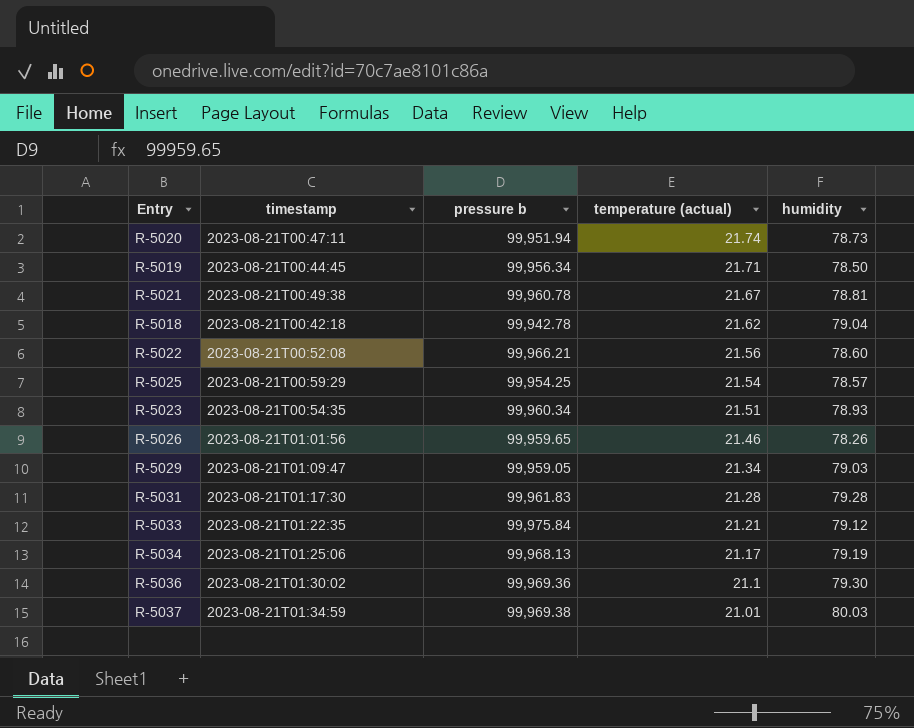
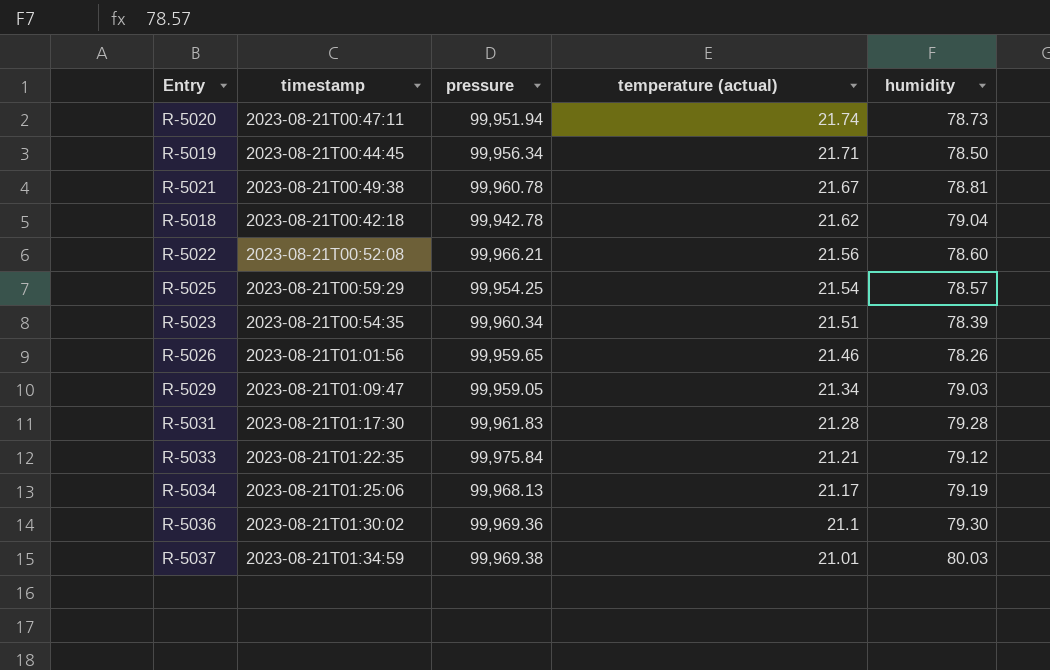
column name: pressure b -> pressure
R-5023 | humidity: 78.93 -> 78.39

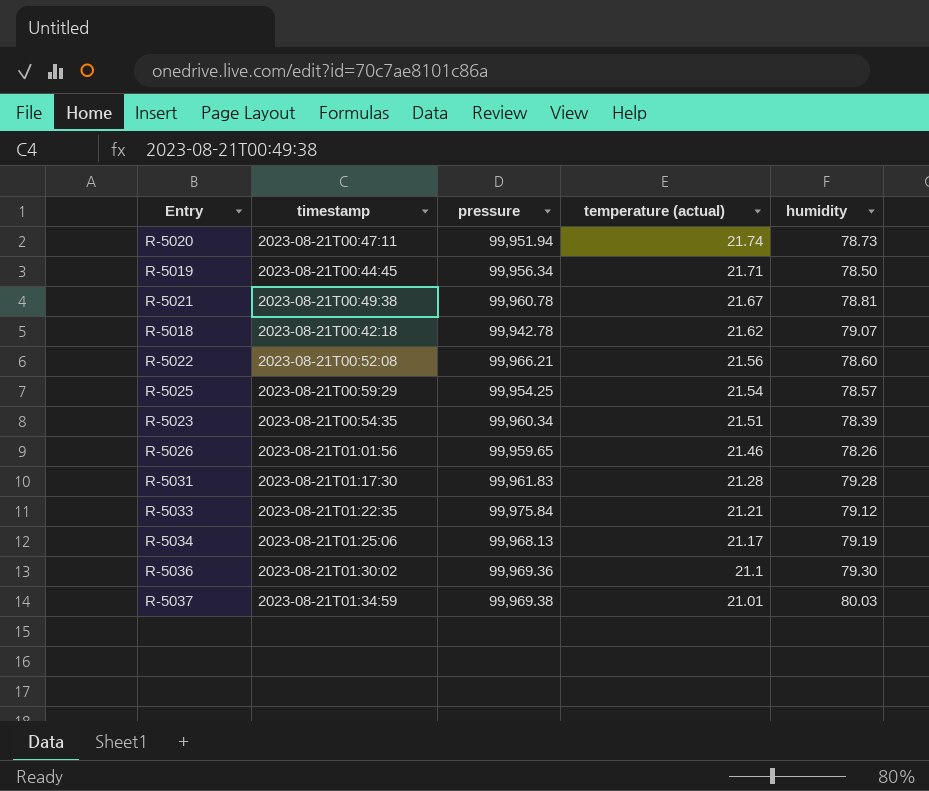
row R-5029: 2023-08-21T01:09:47 | 99,959.05 | 21.34 | 79.03 -> none
R-5018 | humidity: 79.04 -> 79.07

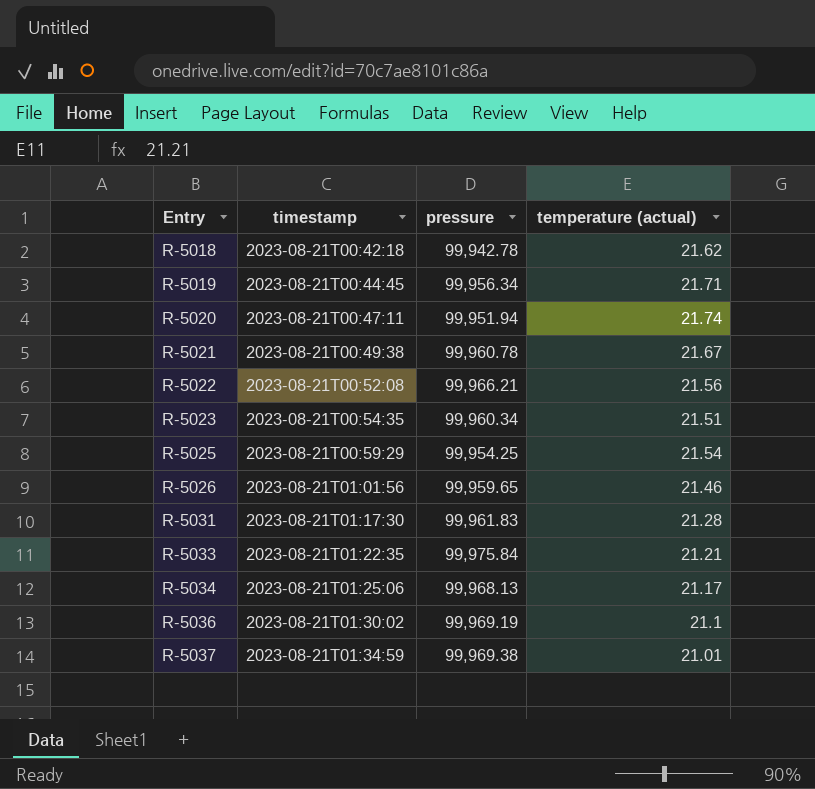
row order: temperature (actual) descending -> Entry ascending
column humidity | position: 5 -> none
R-5036 | pressure: 99,969.36 -> 99,969.19

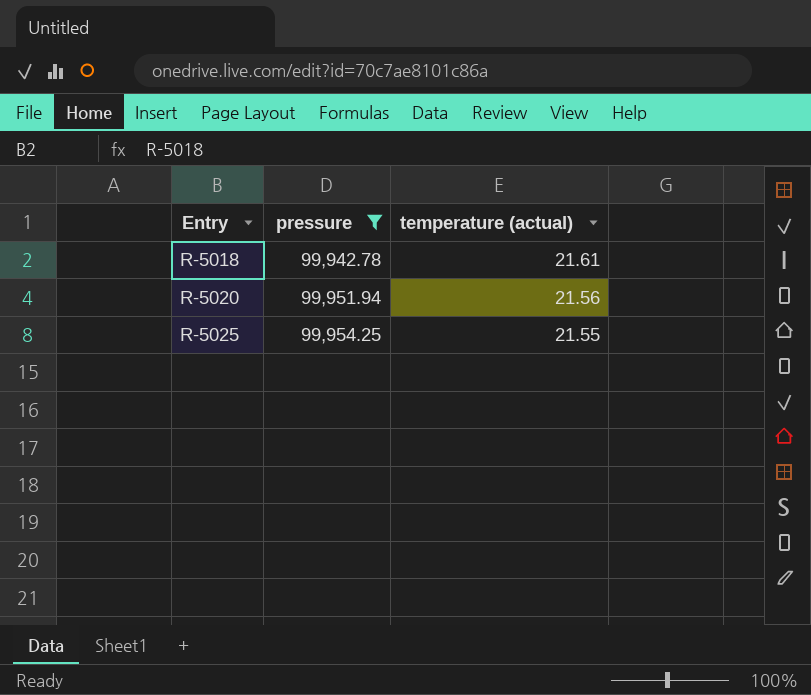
filter: none -> pressure <= 99,954.25
column timestamp | position: 2 -> none
R-5018 | temperature (actual): 21.62 -> 21.61
R-5020 | temperature (actual): 21.74 -> 21.56
R-5025 | temperature (actual): 21.54 -> 21.55

